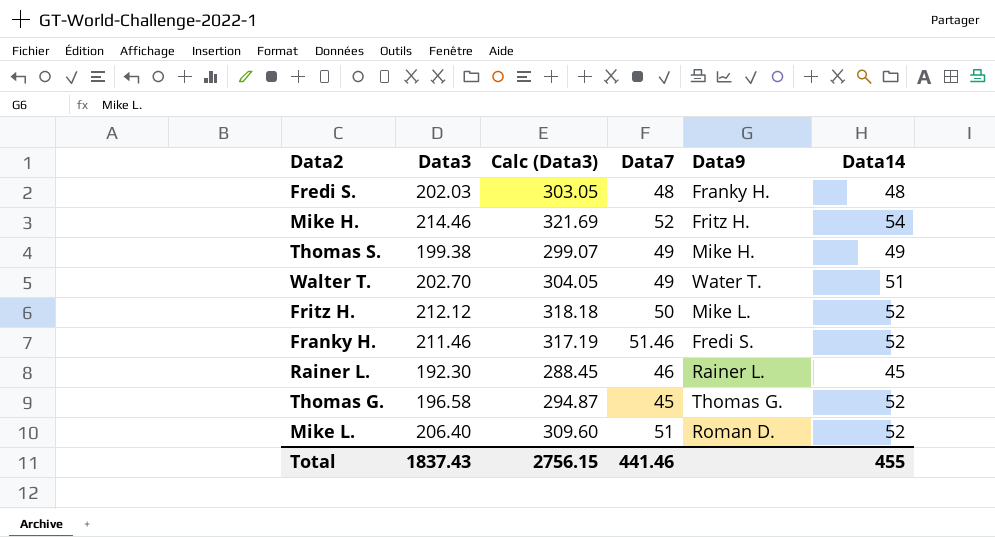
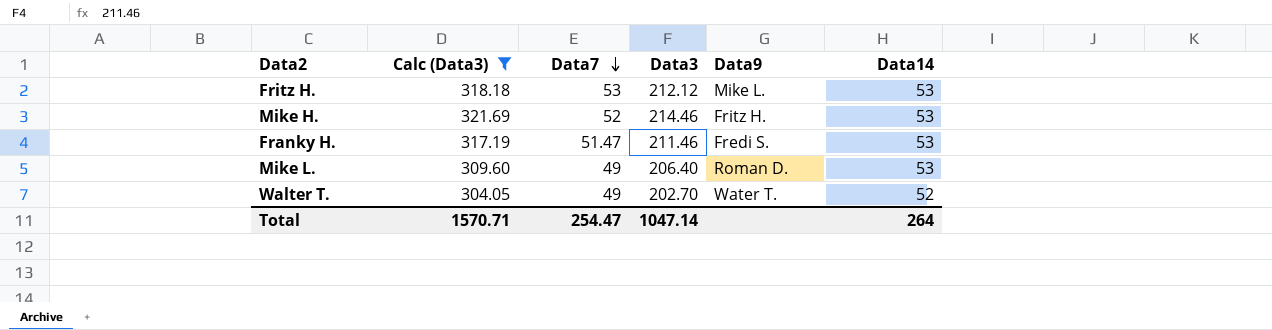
filter: none -> Calc (Data3) >= 304.05
row order: none -> Data7 descending
column Data3 | position: 2 -> 4
Fritz H. | Data7: 50 -> 53
Fritz H. | Data14: 52 -> 53
Mike H. | Data14: 54 -> 53
Franky H. | Data7: 51.46 -> 51.47
Franky H. | Data14: 52 -> 53
Mike L. | Data7: 51 -> 49
Mike L. | Data14: 52 -> 53
Walter T. | Data14: 51 -> 52
Total | Calc (Data3): 2756.15 -> 1570.71
Total | Data7: 441.46 -> 254.47
Total | Data3: 1837.43 -> 1047.14
Total | Data14: 455 -> 264

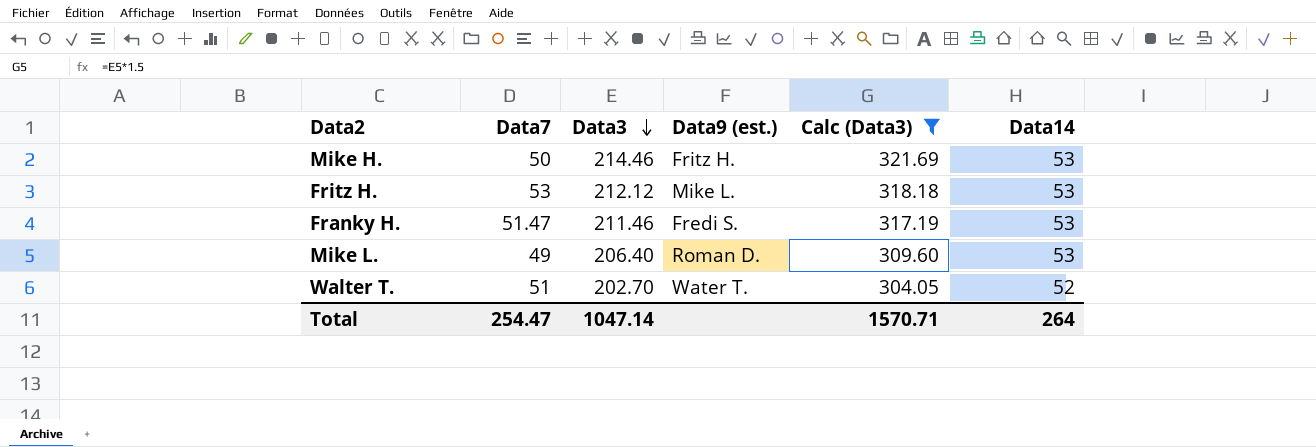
row order: Data7 descending -> Data3 descending
column name: Data9 -> Data9 (est.)
column Calc (Data3) | position: 2 -> 5
Mike H. | Data7: 52 -> 50
Walter T. | Data7: 49 -> 51

